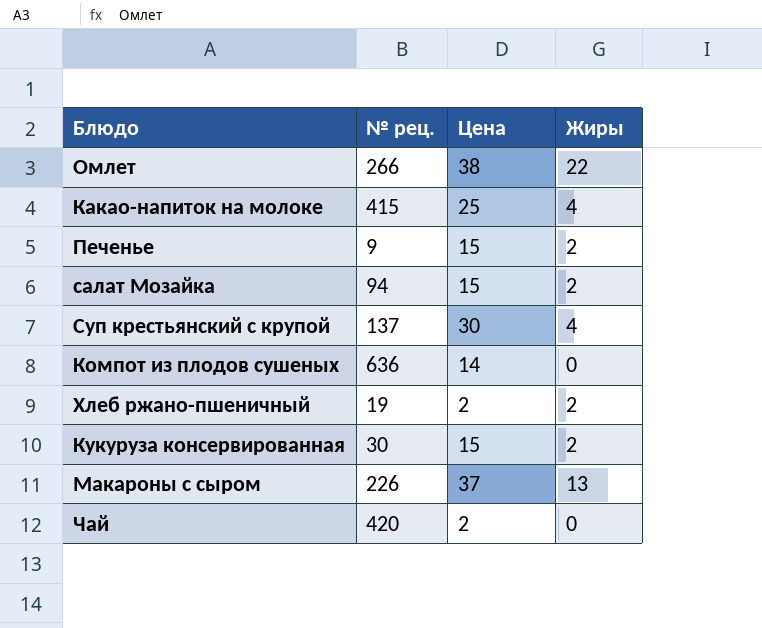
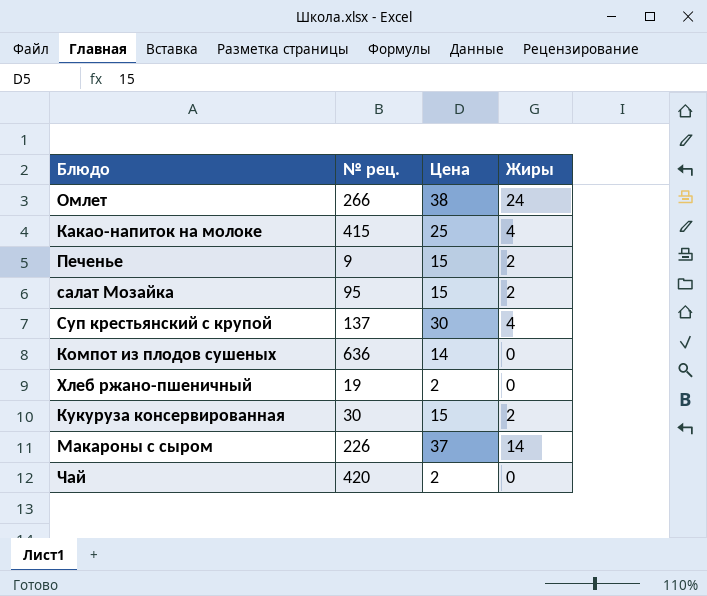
Омлет | Жиры: 22 -> 24
салат Мозайка | № рец.: 94 -> 95
Хлеб ржано-пшеничный | Жиры: 2 -> 0
Макароны с сыром | Жиры: 13 -> 14

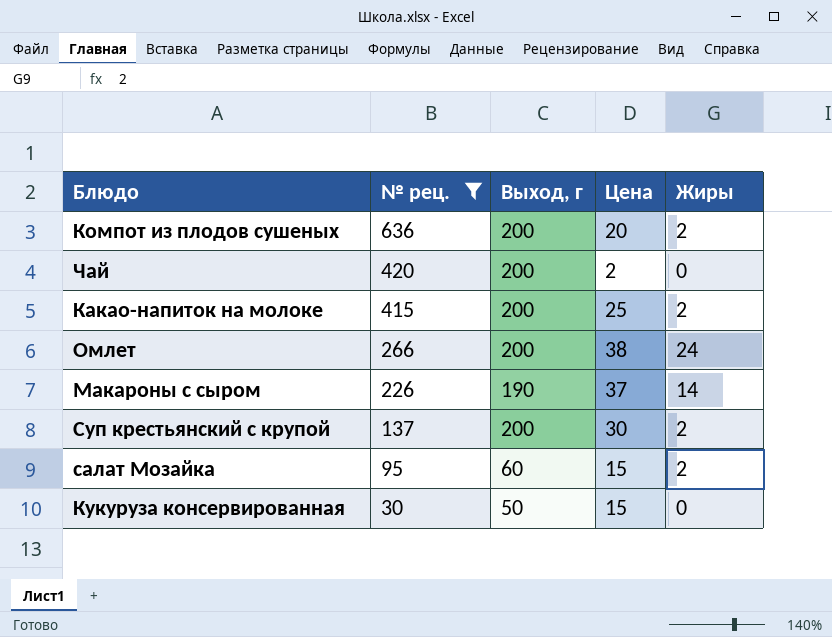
filter: none -> № рец. >= 30
row order: none -> № рец. descending
column Выход, г | position: none -> 3
Компот из плодов сушеных | Цена: 14 -> 20
Компот из плодов сушеных | Жиры: 0 -> 2
Какао-напиток на молоке | Жиры: 4 -> 2
Суп крестьянский с крупой | Жиры: 4 -> 2
Кукуруза консервированная | Жиры: 2 -> 0

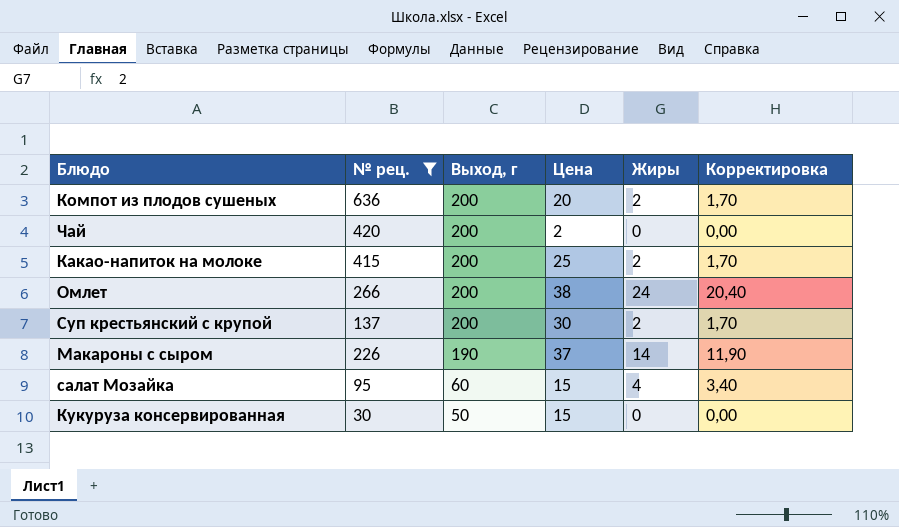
row order: № рец. descending -> Выход, г descending
column Корректировка | formula: none -> [Жиры] * 0,85
салат Мозайка | Жиры: 2 -> 4

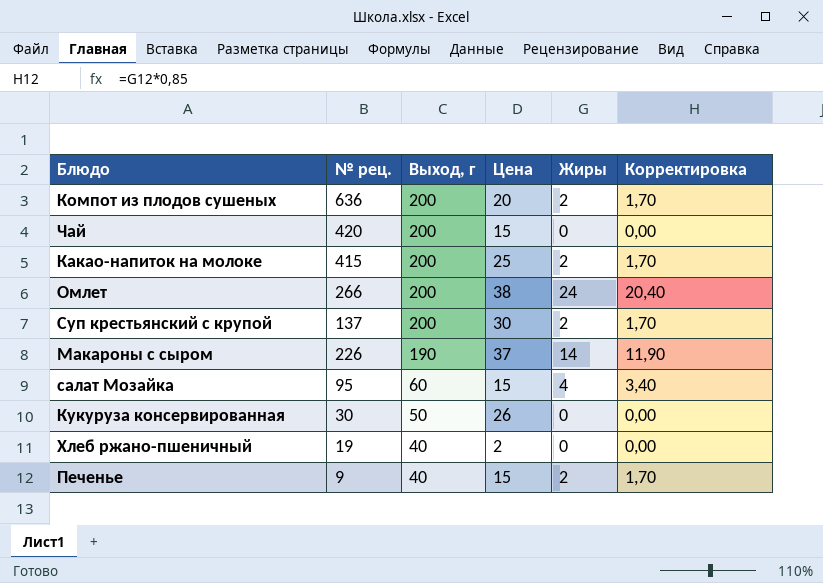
filter: № рец. >= 30 -> none
Чай | Цена: 2 -> 15
Кукуруза консервированная | Цена: 15 -> 26

